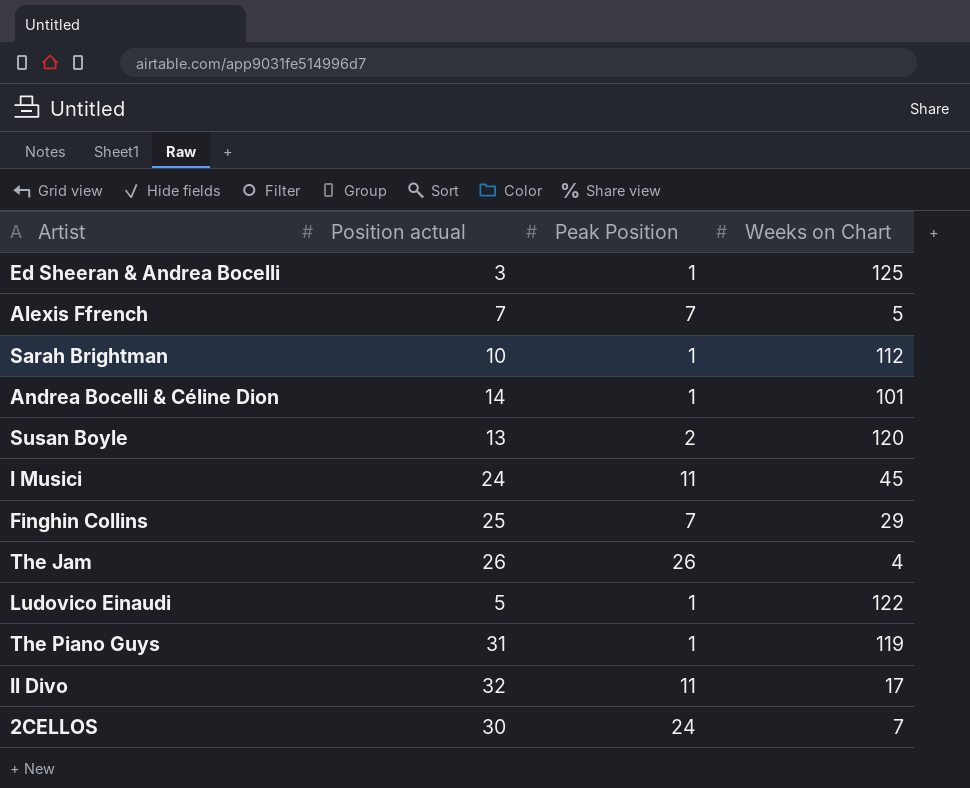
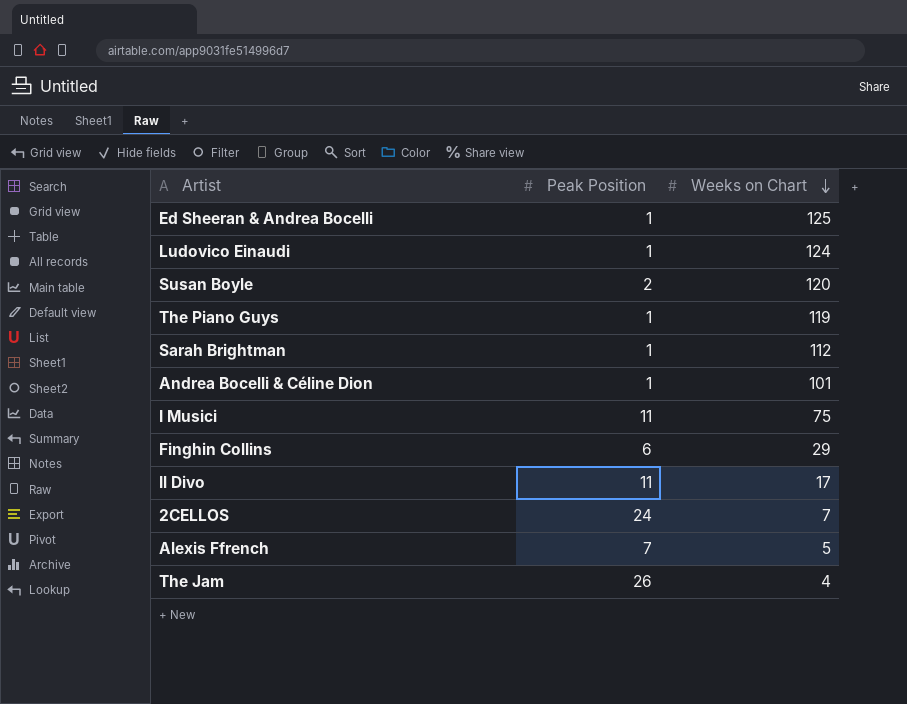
row order: none -> Weeks on Chart descending
column Position actual | position: 2 -> none
Ludovico Einaudi | Weeks on Chart: 122 -> 124
I Musici | Weeks on Chart: 45 -> 75
Finghin Collins | Peak Position: 7 -> 6

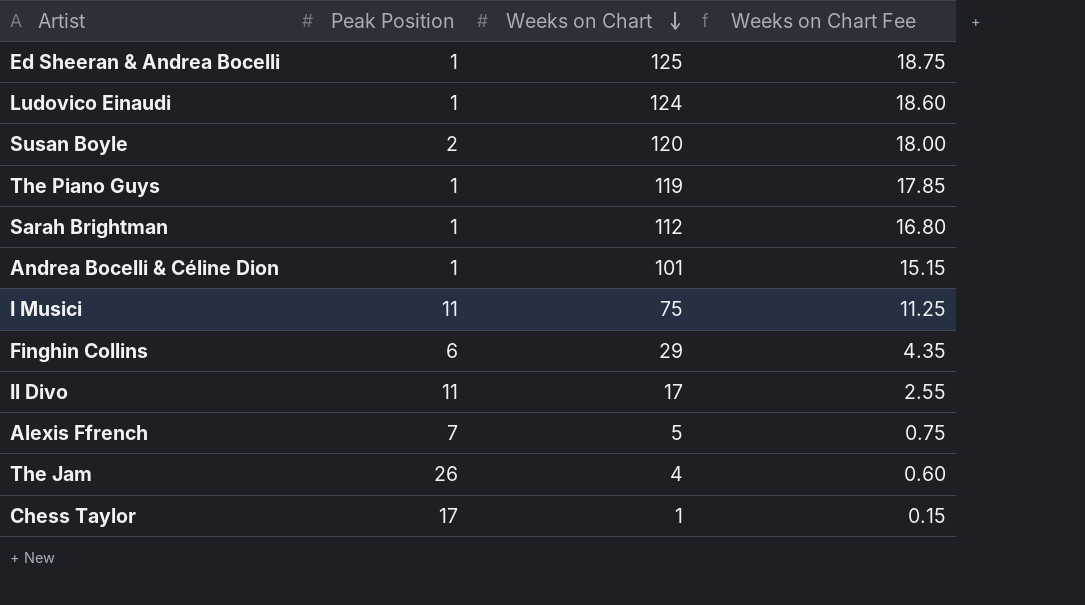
column Weeks on Chart Fee | formula: none -> [Weeks on Chart] * 0.15
row 2CELLOS: 24 | 7 -> none
row Chess Taylor: none -> 17 | 1 | 0.15

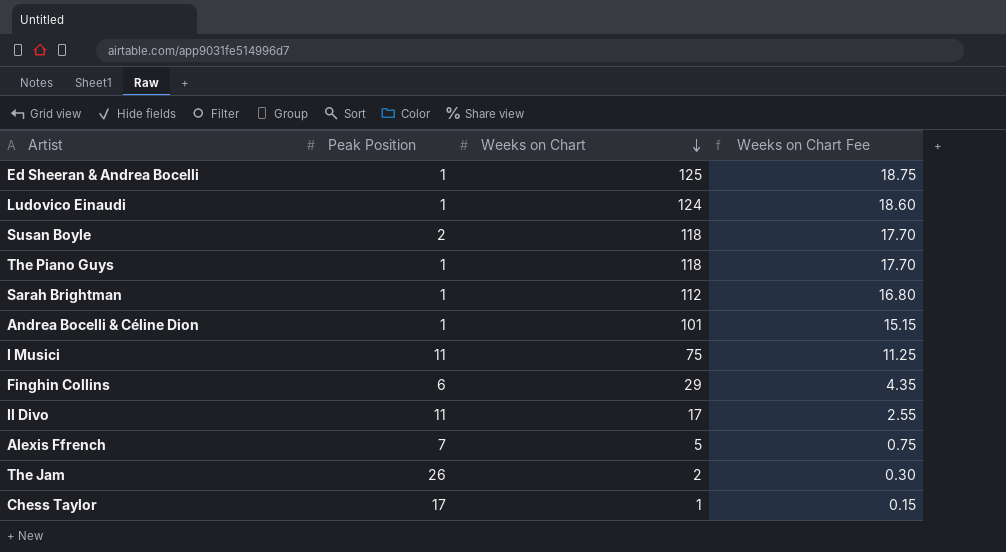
Susan Boyle | Weeks on Chart: 120 -> 118
Susan Boyle | Weeks on Chart Fee: 18.00 -> 17.70
The Piano Guys | Weeks on Chart: 119 -> 118
The Piano Guys | Weeks on Chart Fee: 17.85 -> 17.70
The Jam | Weeks on Chart: 4 -> 2
The Jam | Weeks on Chart Fee: 0.60 -> 0.30

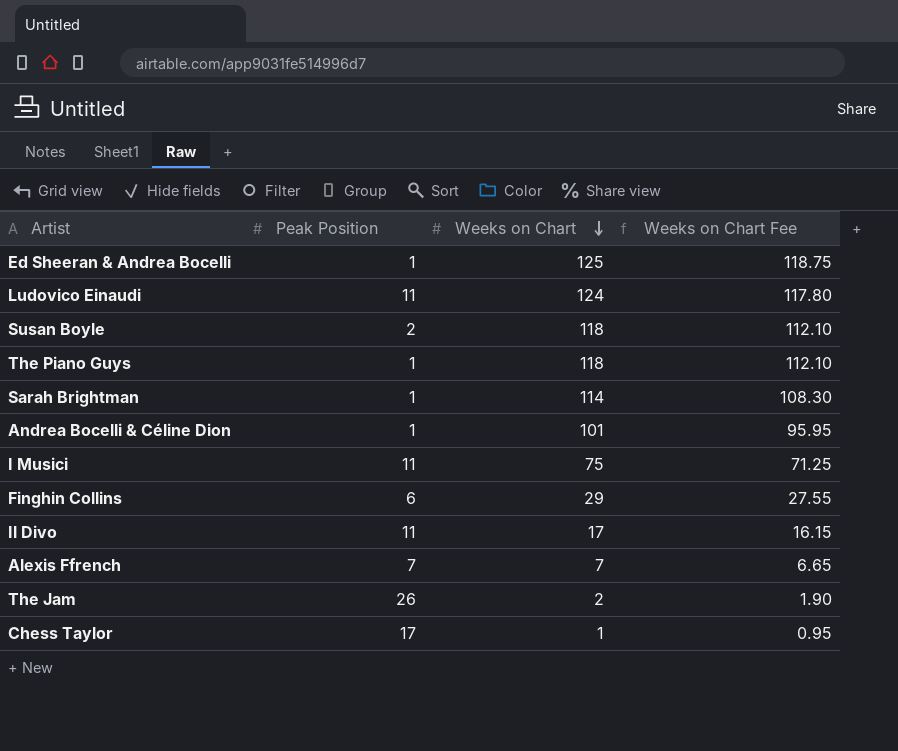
column Weeks on Chart Fee | formula: [Weeks on Chart] * 0.15 -> [Weeks on Chart] * 0.95
Ludovico Einaudi | Peak Position: 1 -> 11
Sarah Brightman | Weeks on Chart: 112 -> 114
Alexis Ffrench | Weeks on Chart: 5 -> 7

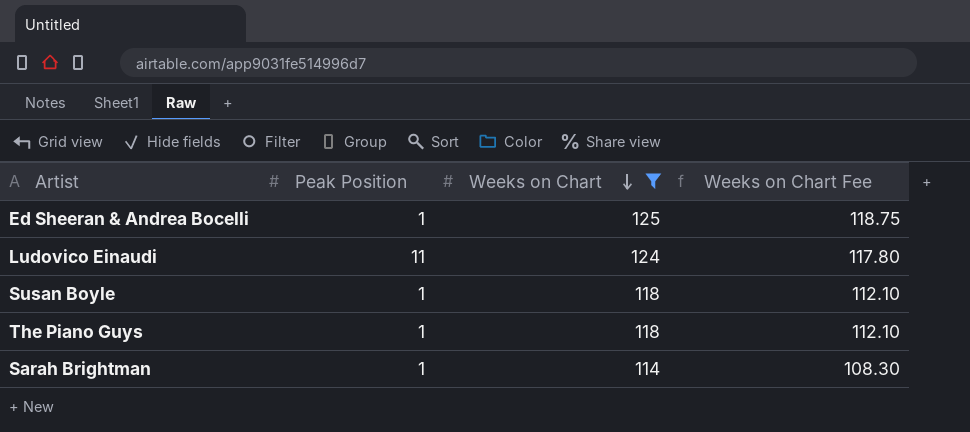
filter: none -> Weeks on Chart >= 114
Susan Boyle | Peak Position: 2 -> 1

